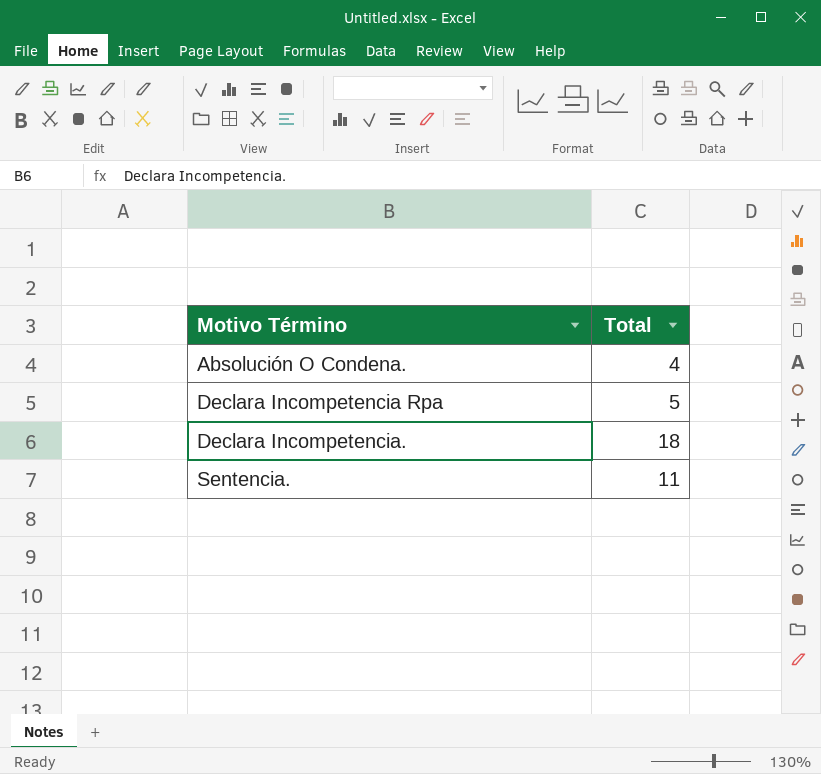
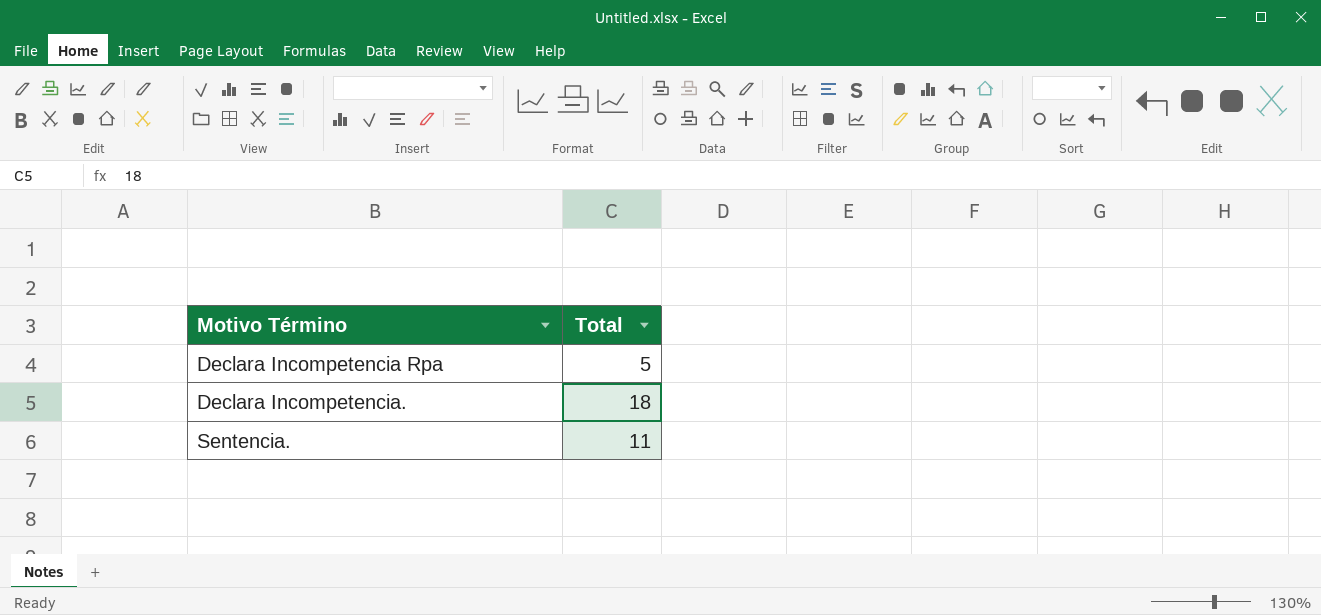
row Absolución O Condena.: 4 -> none

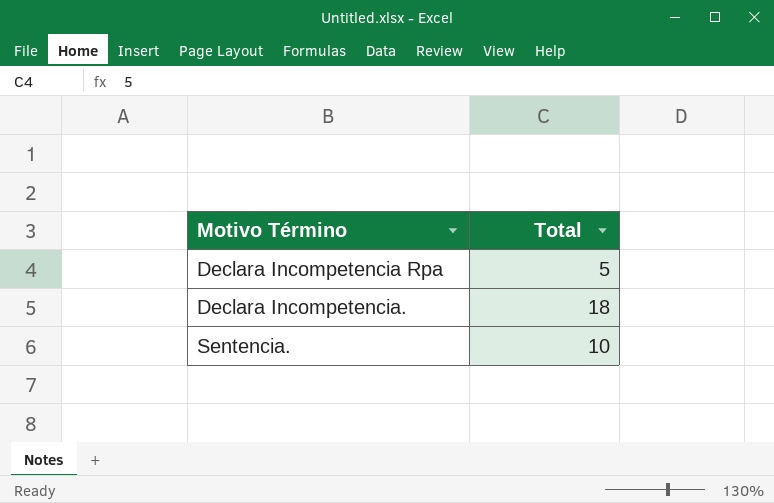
Sentencia. | Total: 11 -> 10

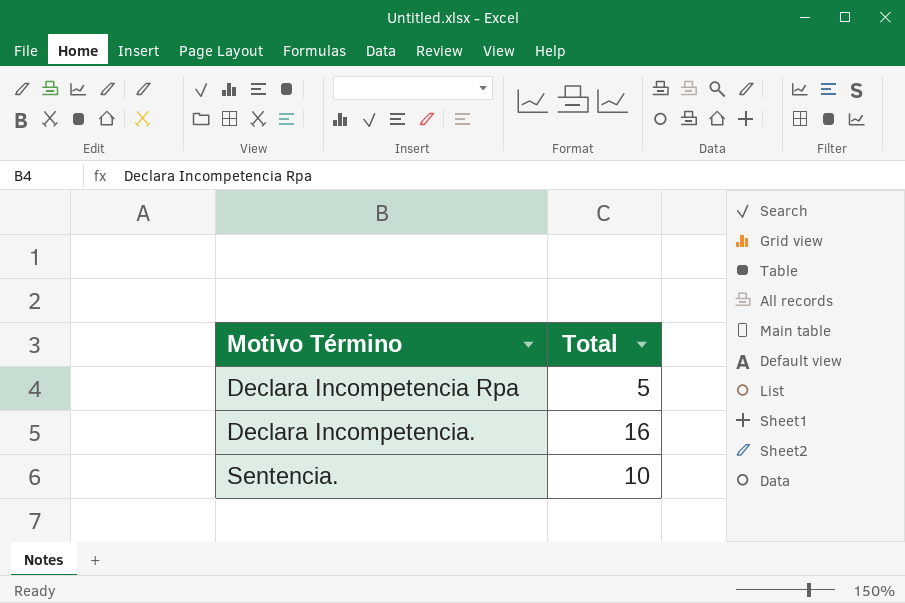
Declara Incompetencia. | Total: 18 -> 16

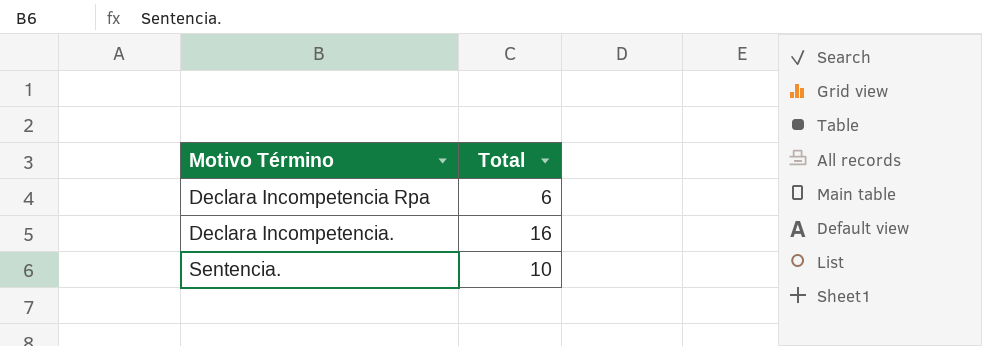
Declara Incompetencia Rpa | Total: 5 -> 6

